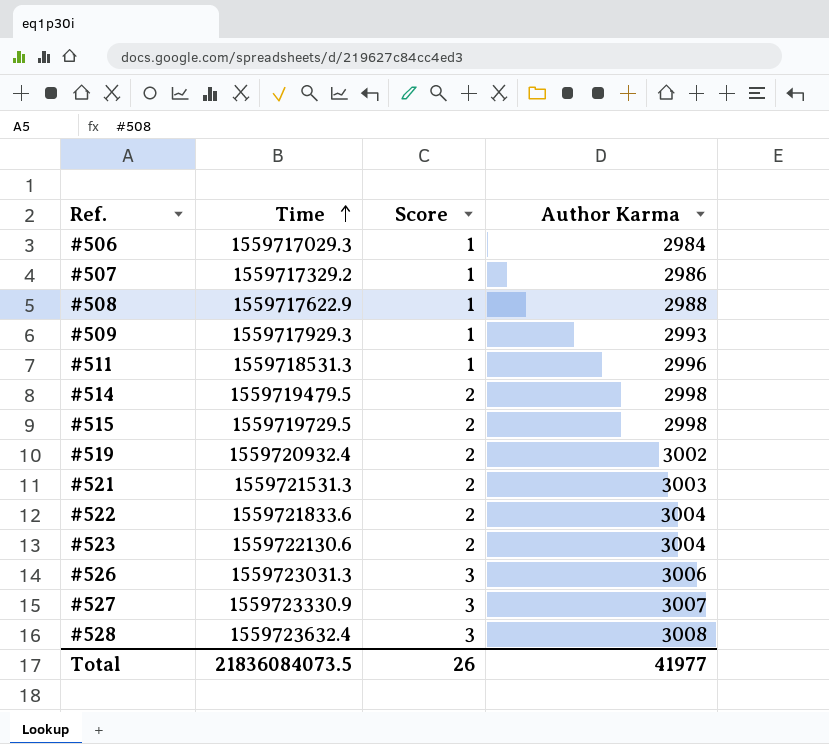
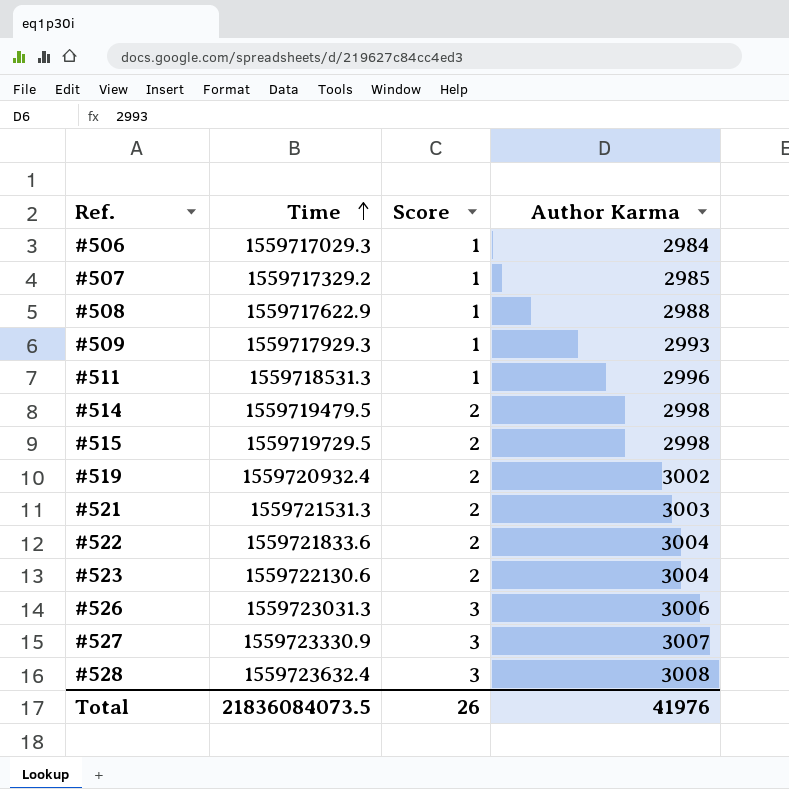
#507 | Author Karma: 2986 -> 2985
Total | Author Karma: 41977 -> 41976

